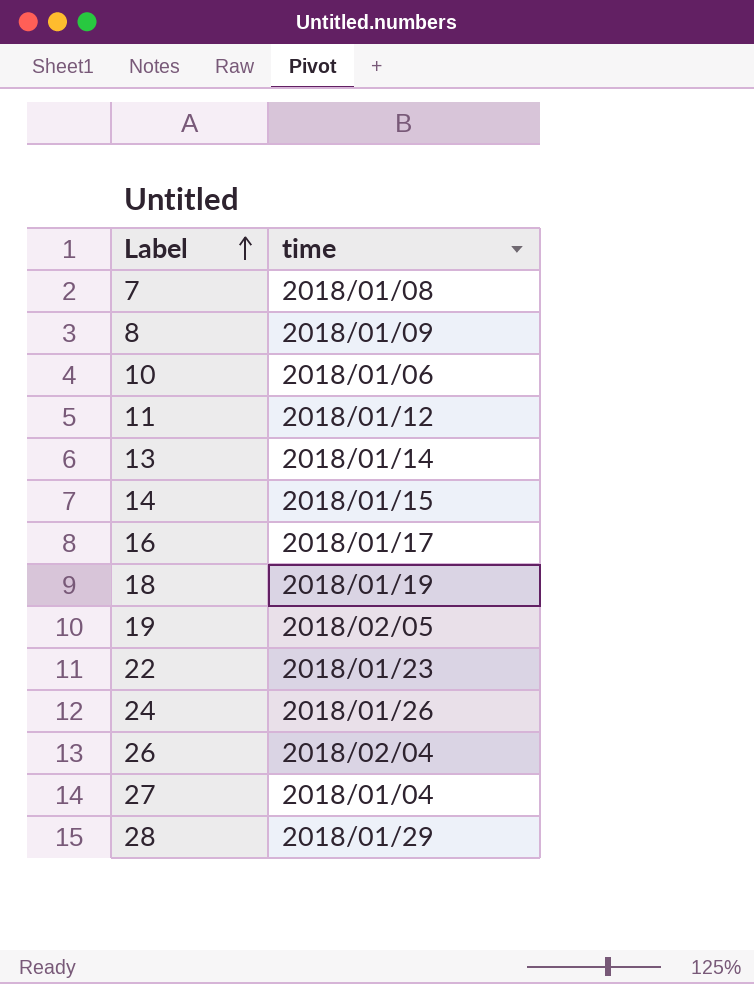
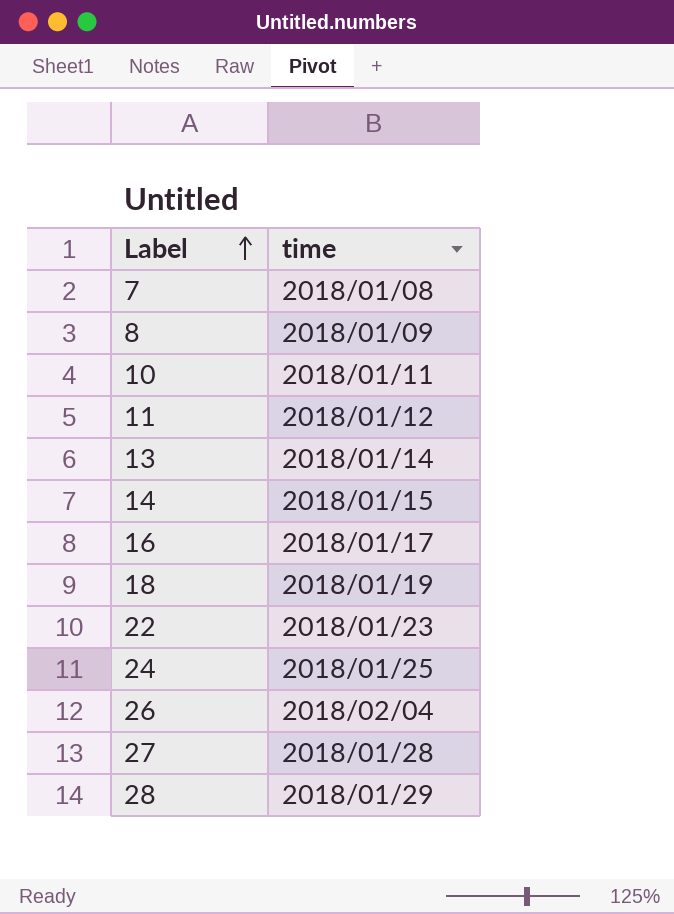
row 19: 2018/02/05 -> none
10 | time: 2018/01/06 -> 2018/01/11
24 | time: 2018/01/26 -> 2018/01/25
27 | time: 2018/01/04 -> 2018/01/28

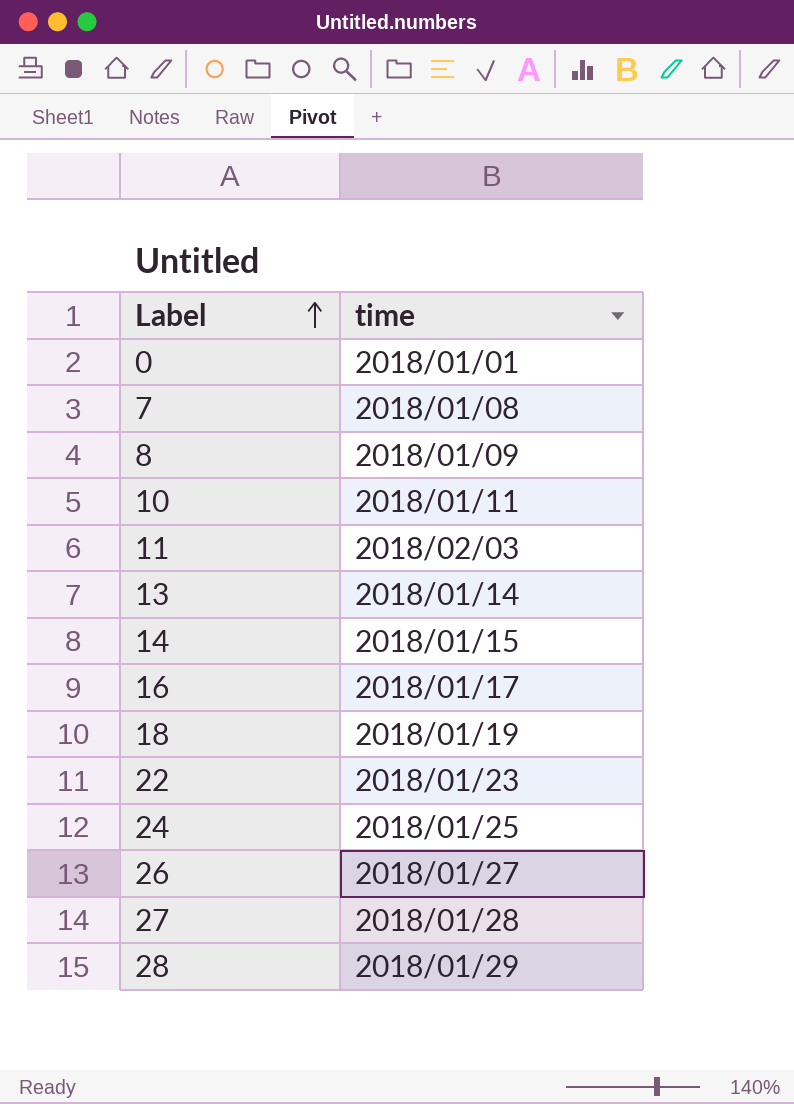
row 0: none -> 2018/01/01
11 | time: 2018/01/12 -> 2018/02/03
26 | time: 2018/02/04 -> 2018/01/27

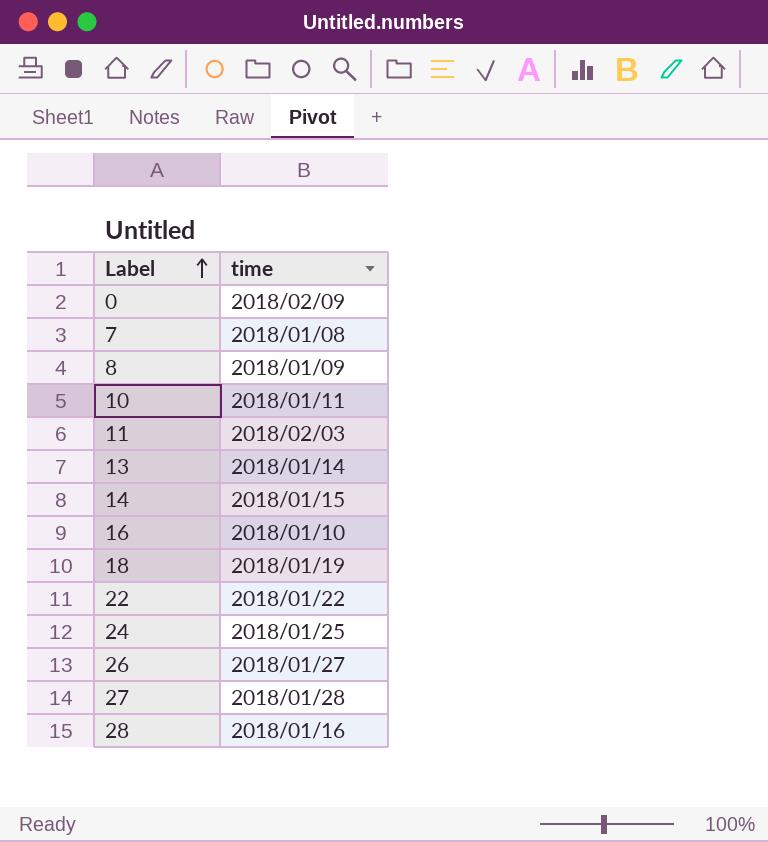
0 | time: 2018/01/01 -> 2018/02/09
16 | time: 2018/01/17 -> 2018/01/10
22 | time: 2018/01/23 -> 2018/01/22
28 | time: 2018/01/29 -> 2018/01/16

